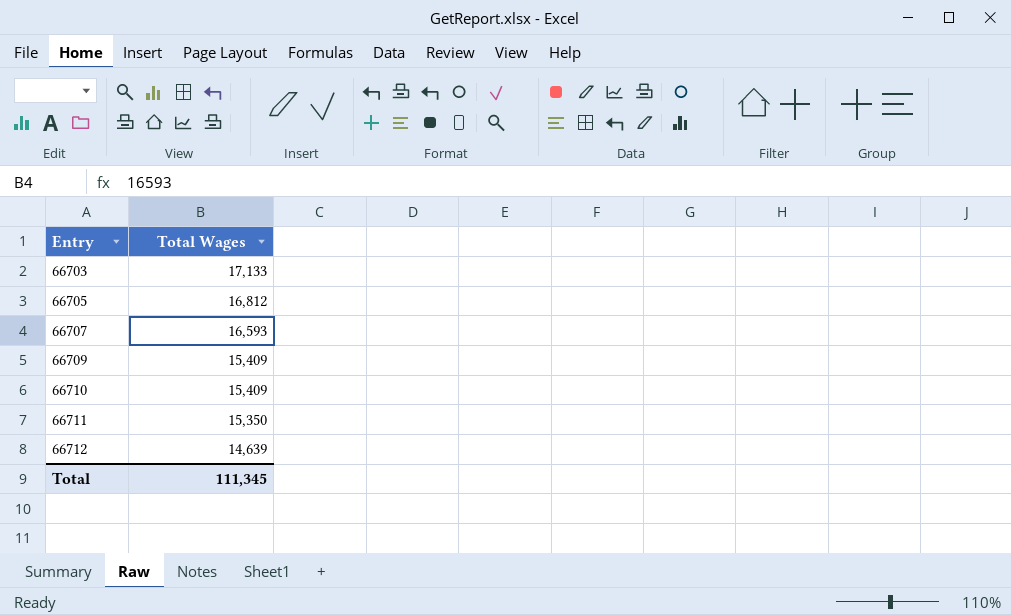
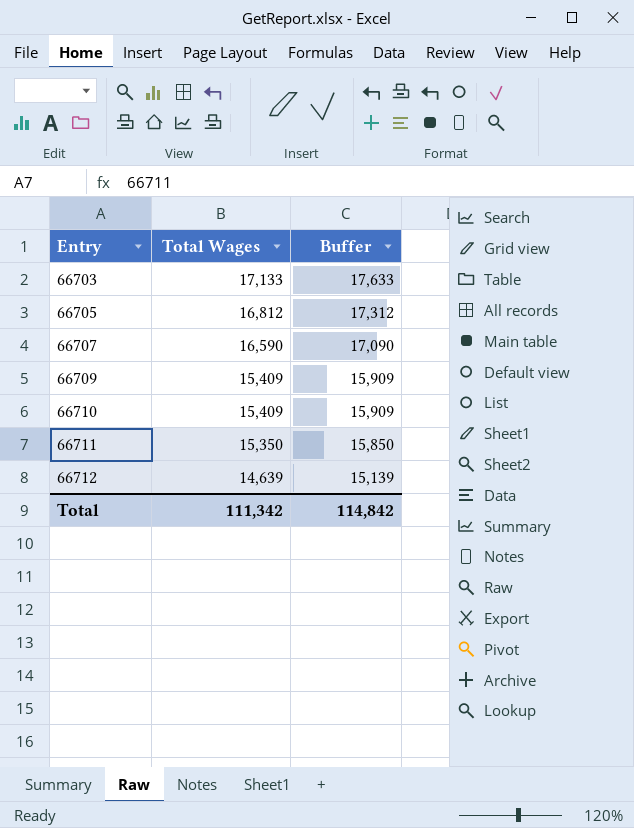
column Buffer | formula: none -> [Total Wages] + 500
66707 | Total Wages: 16,593 -> 16,590
Total | Total Wages: 111,345 -> 111,342

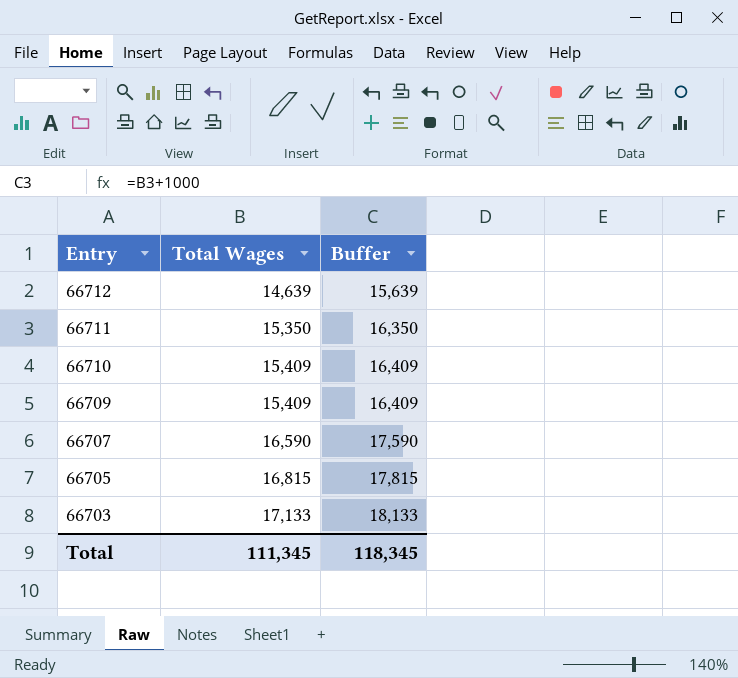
row order: Entry ascending -> Entry descending
column Buffer | formula: [Total Wages] + 500 -> [Total Wages] + 1000
66705 | Total Wages: 16,812 -> 16,815
Total | Total Wages: 111,342 -> 111,345
Total | Buffer: 114,842 -> 118,345

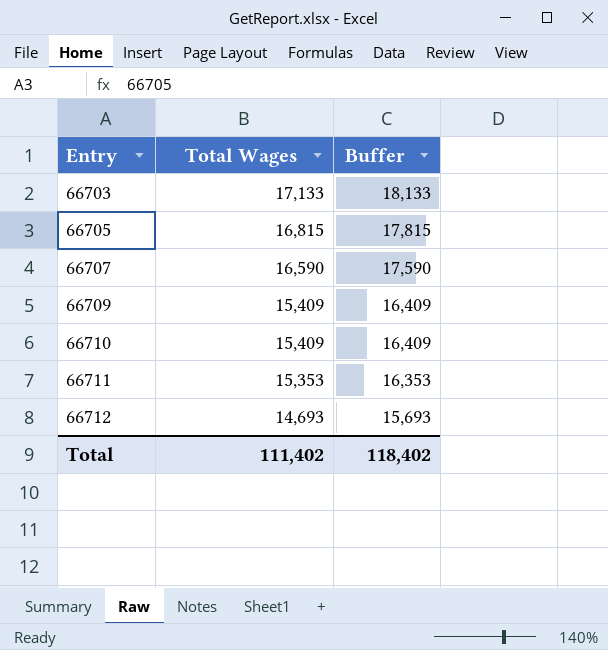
row order: Entry descending -> Entry ascending
66711 | Total Wages: 15,350 -> 15,353
66711 | Buffer: 16,350 -> 16,353
66712 | Total Wages: 14,639 -> 14,693
66712 | Buffer: 15,639 -> 15,693
Total | Total Wages: 111,345 -> 111,402
Total | Buffer: 118,345 -> 118,402

